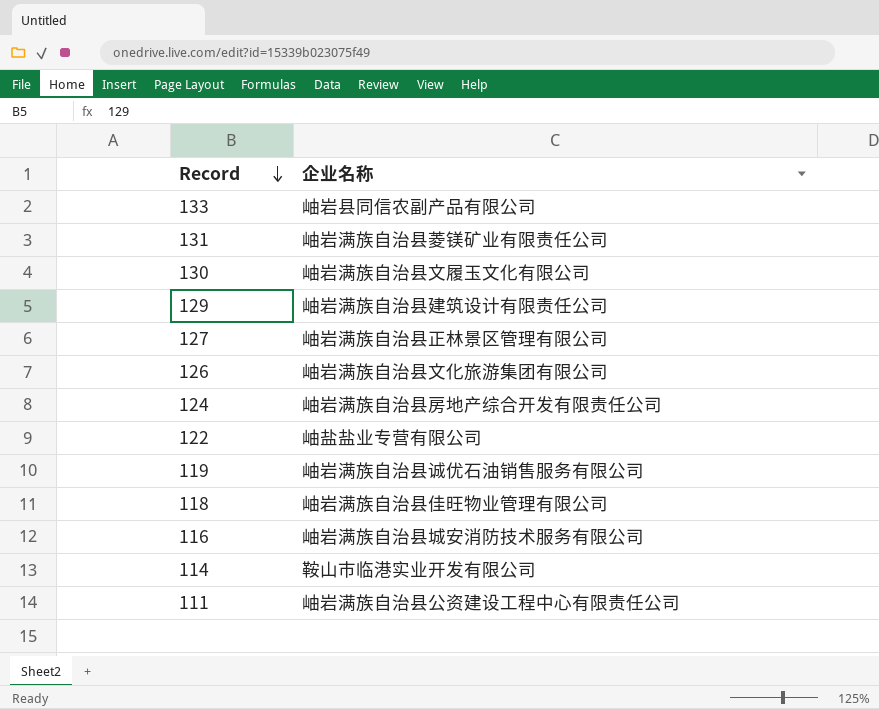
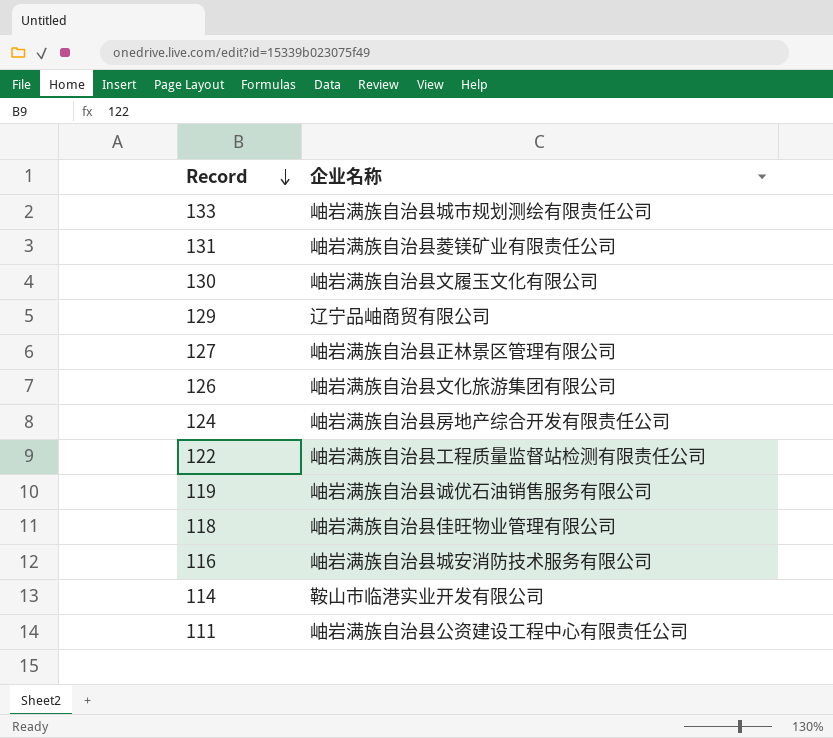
133 | 企业名称: 岫岩县同信农副产品有限公司 -> 岫岩满族自治县城市规划测绘有限责任公司
129 | 企业名称: 岫岩满族自治县建筑设计有限责任公司 -> 辽宁品岫商贸有限公司
122 | 企业名称: 岫盐盐业专营有限公司 -> 岫岩满族自治县工程质量监督站检测有限责任公司

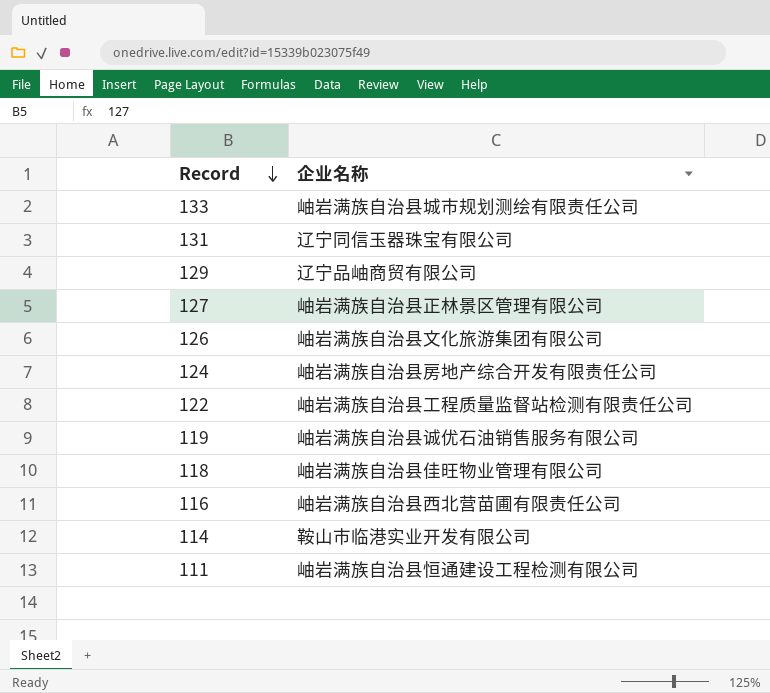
row 130: 岫岩满族自治县文履玉文化有限公司 -> none
131 | 企业名称: 岫岩满族自治县菱镁矿业有限责任公司 -> 辽宁同信玉器珠宝有限公司
116 | 企业名称: 岫岩满族自治县城安消防技术服务有限公司 -> 岫岩满族自治县西北营苗圃有限责任公司
111 | 企业名称: 岫岩满族自治县公资建设工程中心有限责任公司 -> 岫岩满族自治县恒通建设工程检测有限公司

